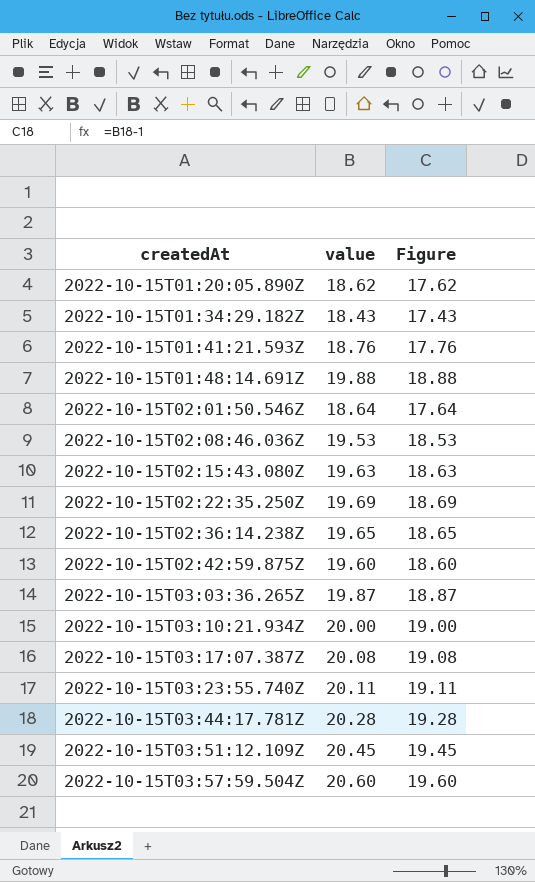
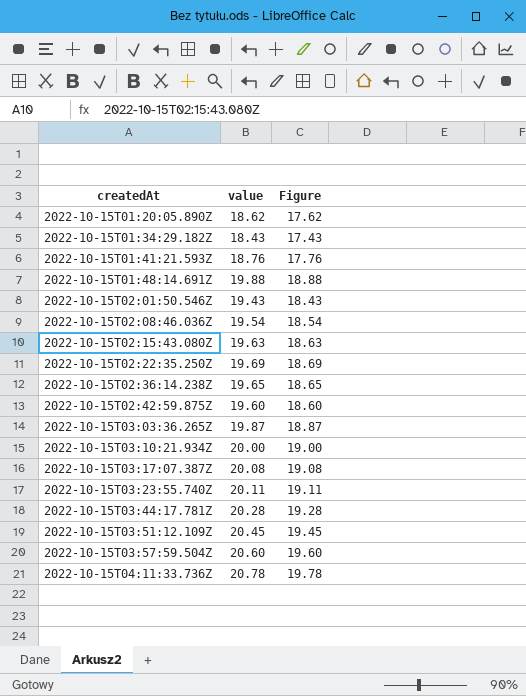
2022-10-15T02:01:50.546Z | value: 18.64 -> 19.43
2022-10-15T02:01:50.546Z | Figure: 17.64 -> 18.43
2022-10-15T02:08:46.036Z | value: 19.53 -> 19.54
2022-10-15T02:08:46.036Z | Figure: 18.53 -> 18.54
row 2022-10-15T04:11:33.736Z: none -> 20.78 | 19.78

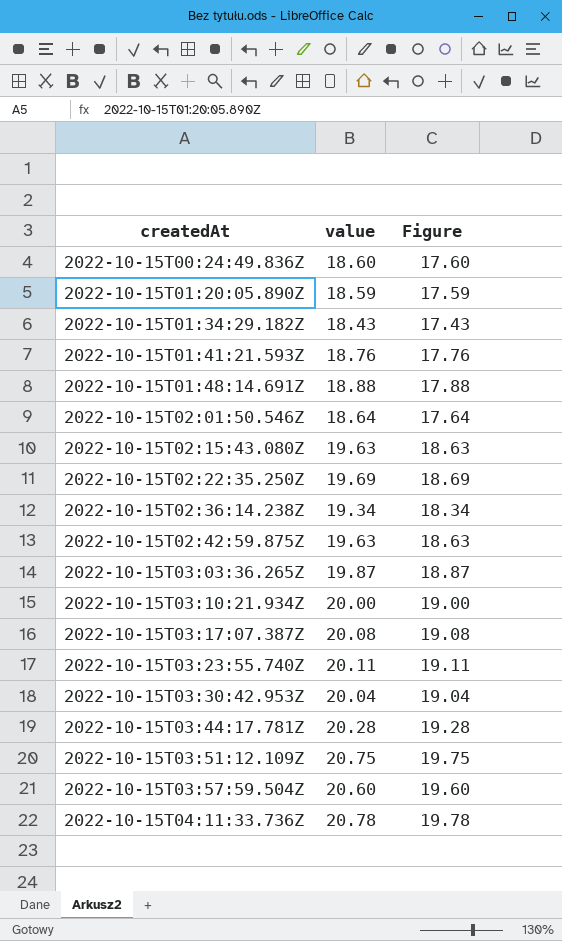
row 2022-10-15T02:08:46.036Z: 19.54 | 18.54 -> none
row 2022-10-15T00:24:49.836Z: none -> 18.60 | 17.60
2022-10-15T01:20:05.890Z | value: 18.62 -> 18.59
2022-10-15T01:20:05.890Z | Figure: 17.62 -> 17.59
2022-10-15T01:48:14.691Z | value: 19.88 -> 18.88
2022-10-15T01:48:14.691Z | Figure: 18.88 -> 17.88
2022-10-15T02:01:50.546Z | value: 19.43 -> 18.64
2022-10-15T02:01:50.546Z | Figure: 18.43 -> 17.64
2022-10-15T02:36:14.238Z | value: 19.65 -> 19.34
2022-10-15T02:36:14.238Z | Figure: 18.65 -> 18.34
2022-10-15T02:42:59.875Z | value: 19.60 -> 19.63
2022-10-15T02:42:59.875Z | Figure: 18.60 -> 18.63
row 2022-10-15T03:30:42.953Z: none -> 20.04 | 19.04
2022-10-15T03:51:12.109Z | value: 20.45 -> 20.75
2022-10-15T03:51:12.109Z | Figure: 19.45 -> 19.75

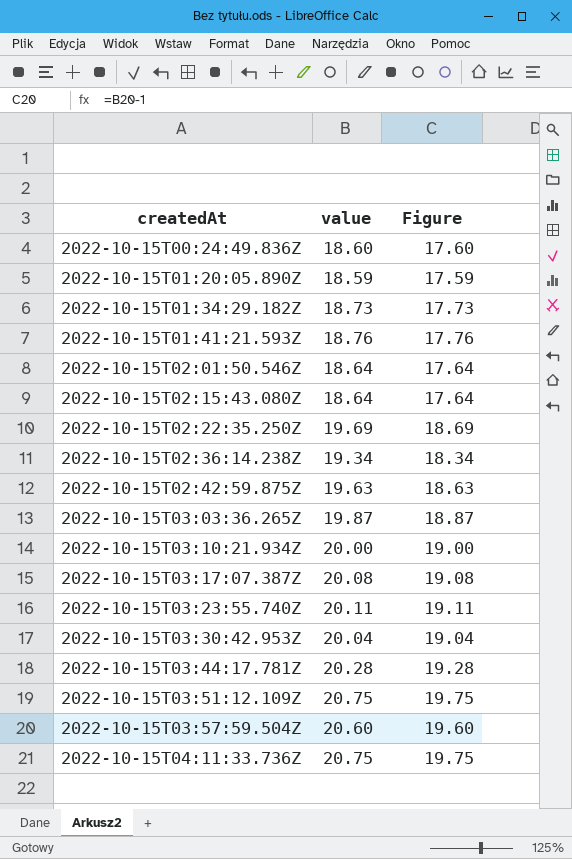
row 2022-10-15T01:48:14.691Z: 18.88 | 17.88 -> none
2022-10-15T01:34:29.182Z | value: 18.43 -> 18.73
2022-10-15T01:34:29.182Z | Figure: 17.43 -> 17.73
2022-10-15T02:15:43.080Z | value: 19.63 -> 18.64
2022-10-15T02:15:43.080Z | Figure: 18.63 -> 17.64
2022-10-15T04:11:33.736Z | value: 20.78 -> 20.75
2022-10-15T04:11:33.736Z | Figure: 19.78 -> 19.75

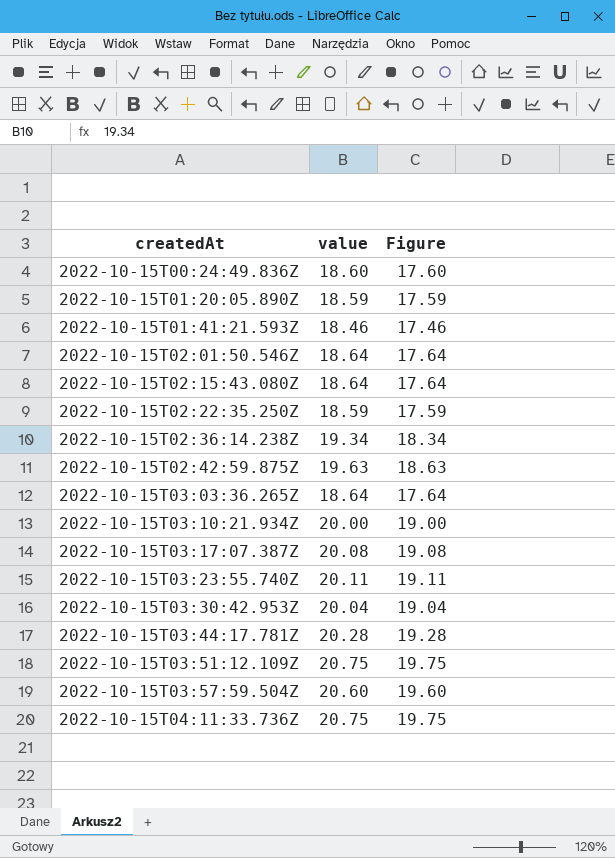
row 2022-10-15T01:34:29.182Z: 18.73 | 17.73 -> none
2022-10-15T01:41:21.593Z | value: 18.76 -> 18.46
2022-10-15T01:41:21.593Z | Figure: 17.76 -> 17.46
2022-10-15T02:22:35.250Z | value: 19.69 -> 18.59
2022-10-15T02:22:35.250Z | Figure: 18.69 -> 17.59
2022-10-15T03:03:36.265Z | value: 19.87 -> 18.64
2022-10-15T03:03:36.265Z | Figure: 18.87 -> 17.64

